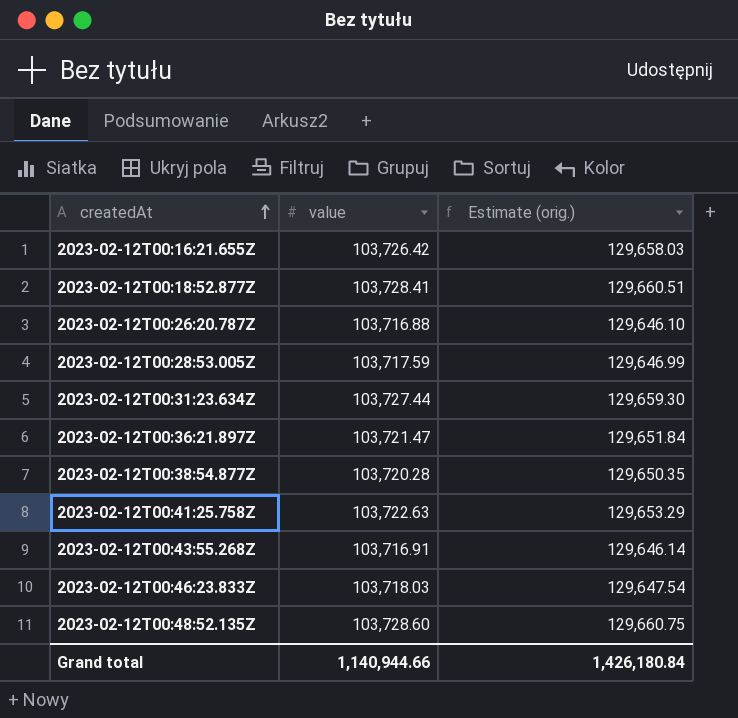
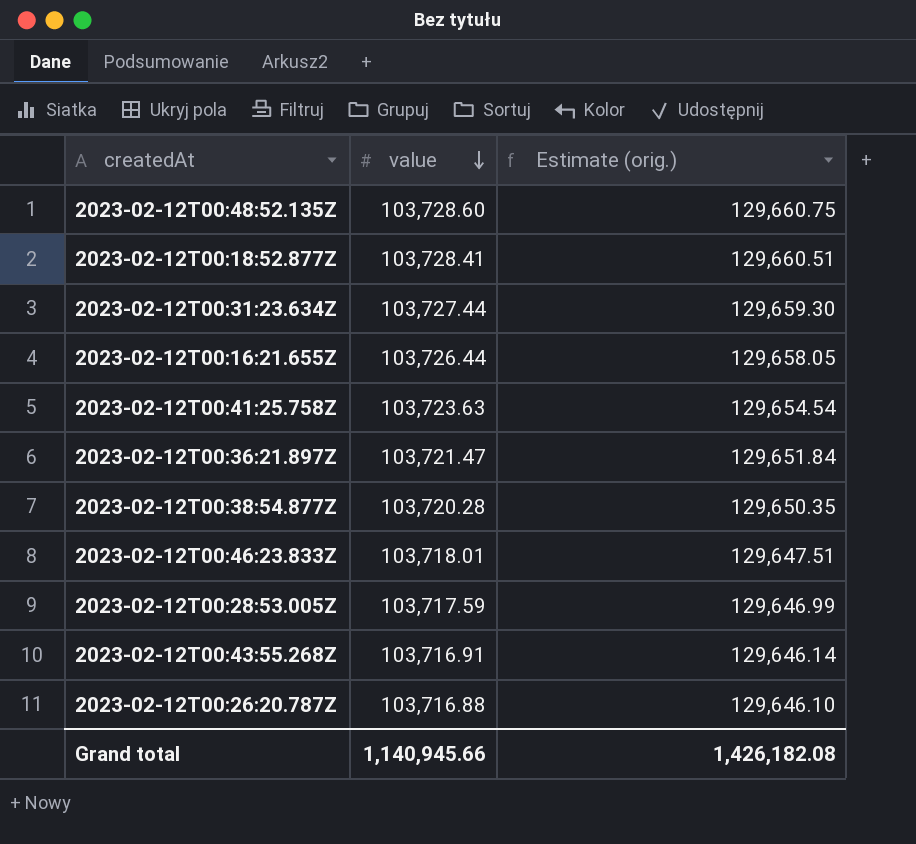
row order: createdAt ascending -> value descending
2023-02-12T00:16:21.655Z | value: 103,726.42 -> 103,726.44
2023-02-12T00:16:21.655Z | Estimate (orig.): 129,658.03 -> 129,658.05
2023-02-12T00:41:25.758Z | value: 103,722.63 -> 103,723.63
2023-02-12T00:41:25.758Z | Estimate (orig.): 129,653.29 -> 129,654.54
2023-02-12T00:46:23.833Z | value: 103,718.03 -> 103,718.01
2023-02-12T00:46:23.833Z | Estimate (orig.): 129,647.54 -> 129,647.51
Grand total | value: 1,140,944.66 -> 1,140,945.66
Grand total | Estimate (orig.): 1,426,180.84 -> 1,426,182.08

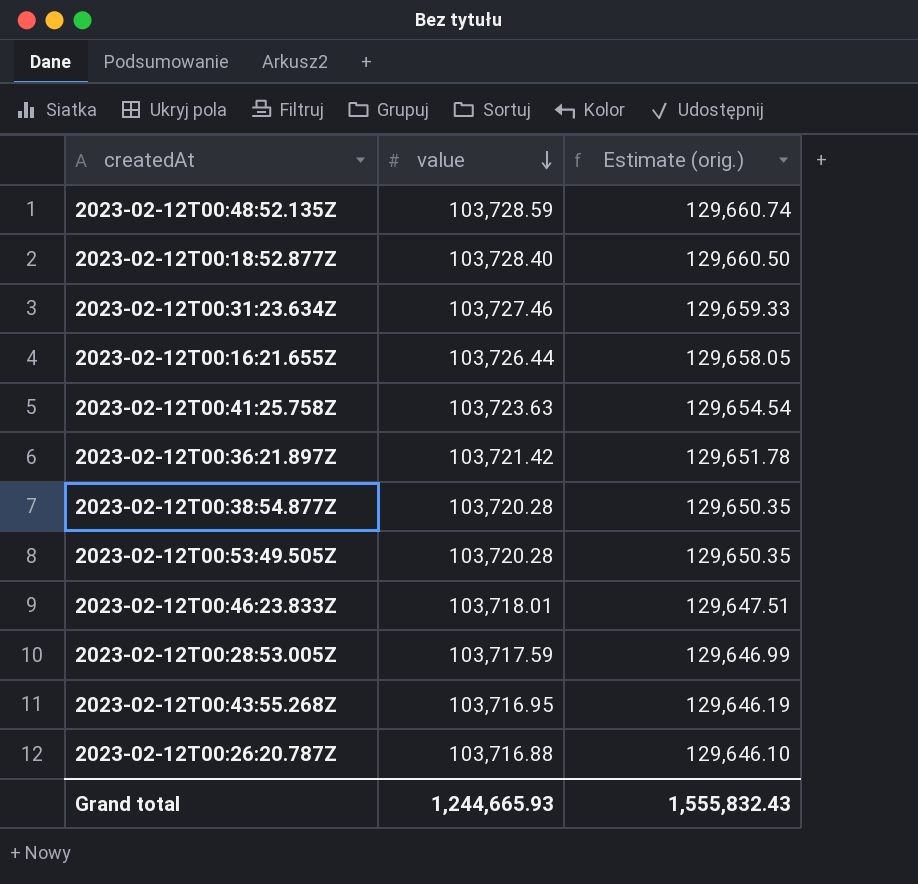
2023-02-12T00:48:52.135Z | value: 103,728.60 -> 103,728.59
2023-02-12T00:48:52.135Z | Estimate (orig.): 129,660.75 -> 129,660.74
2023-02-12T00:18:52.877Z | value: 103,728.41 -> 103,728.40
2023-02-12T00:18:52.877Z | Estimate (orig.): 129,660.51 -> 129,660.50
2023-02-12T00:31:23.634Z | value: 103,727.44 -> 103,727.46
2023-02-12T00:31:23.634Z | Estimate (orig.): 129,659.30 -> 129,659.33
2023-02-12T00:36:21.897Z | value: 103,721.47 -> 103,721.42
2023-02-12T00:36:21.897Z | Estimate (orig.): 129,651.84 -> 129,651.78
row 2023-02-12T00:53:49.505Z: none -> 103,720.28 | 129,650.35
2023-02-12T00:43:55.268Z | value: 103,716.91 -> 103,716.95
2023-02-12T00:43:55.268Z | Estimate (orig.): 129,646.14 -> 129,646.19
Grand total | value: 1,140,945.66 -> 1,244,665.93
Grand total | Estimate (orig.): 1,426,182.08 -> 1,555,832.43

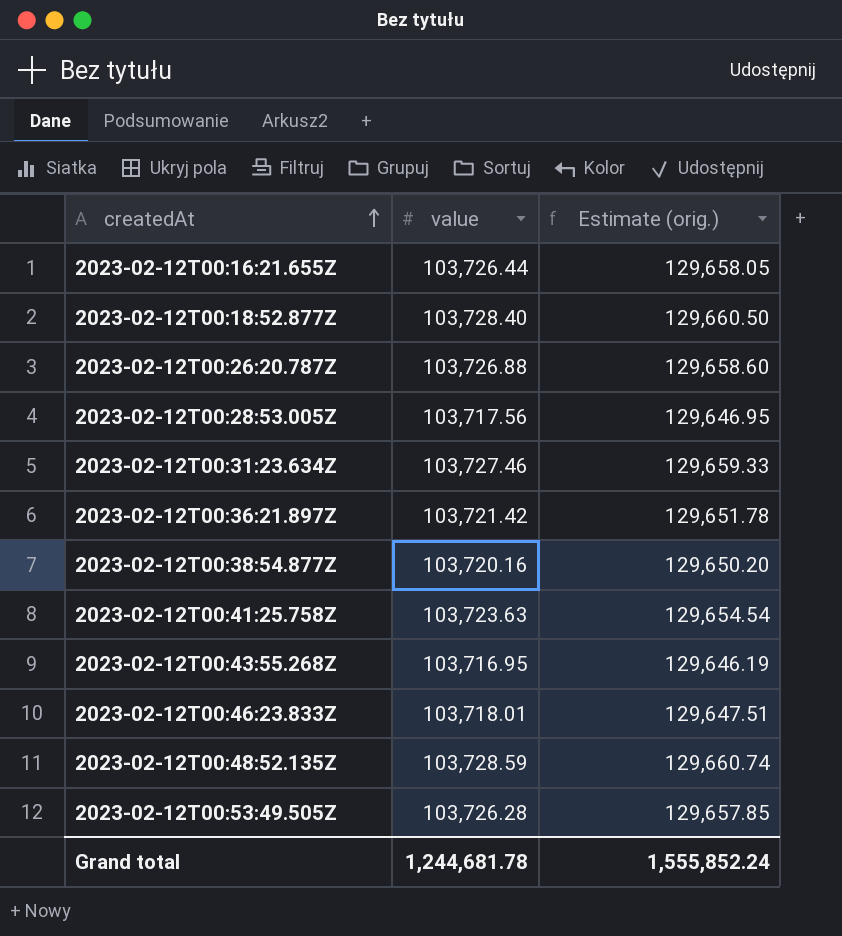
row order: value descending -> createdAt ascending
2023-02-12T00:26:20.787Z | value: 103,716.88 -> 103,726.88
2023-02-12T00:26:20.787Z | Estimate (orig.): 129,646.10 -> 129,658.60
2023-02-12T00:28:53.005Z | value: 103,717.59 -> 103,717.56
2023-02-12T00:28:53.005Z | Estimate (orig.): 129,646.99 -> 129,646.95
2023-02-12T00:38:54.877Z | value: 103,720.28 -> 103,720.16
2023-02-12T00:38:54.877Z | Estimate (orig.): 129,650.35 -> 129,650.20
2023-02-12T00:53:49.505Z | value: 103,720.28 -> 103,726.28
2023-02-12T00:53:49.505Z | Estimate (orig.): 129,650.35 -> 129,657.85
Grand total | value: 1,244,665.93 -> 1,244,681.78
Grand total | Estimate (orig.): 1,555,832.43 -> 1,555,852.24

